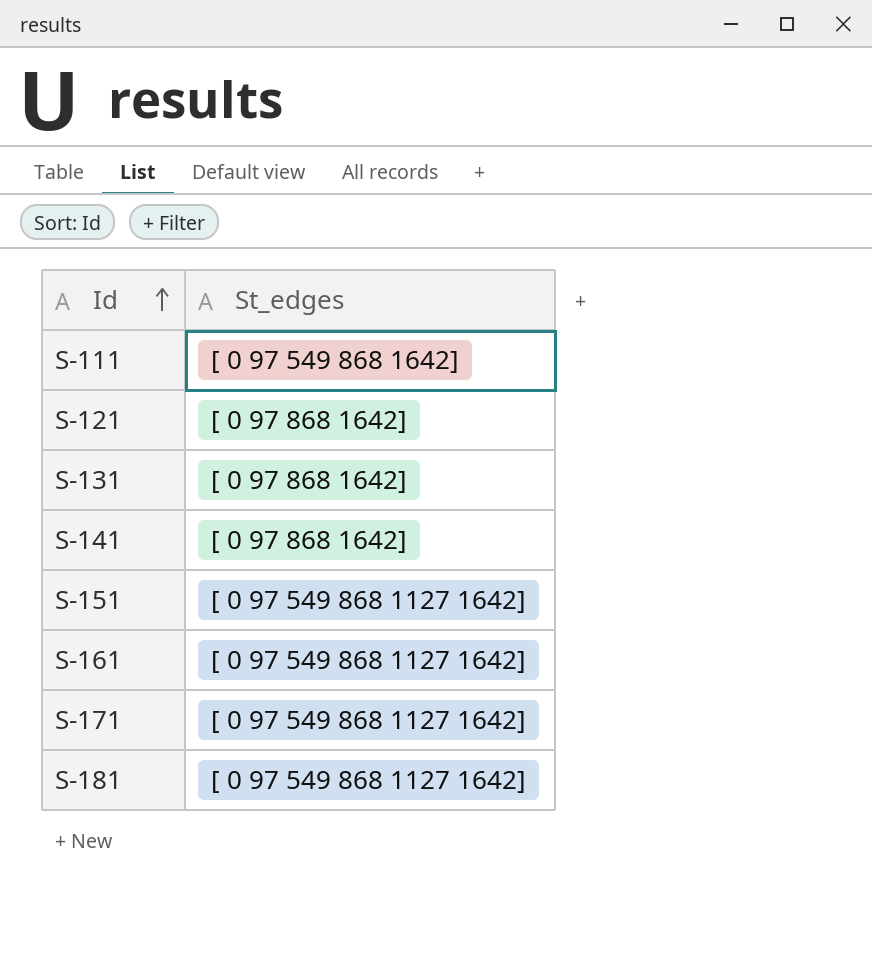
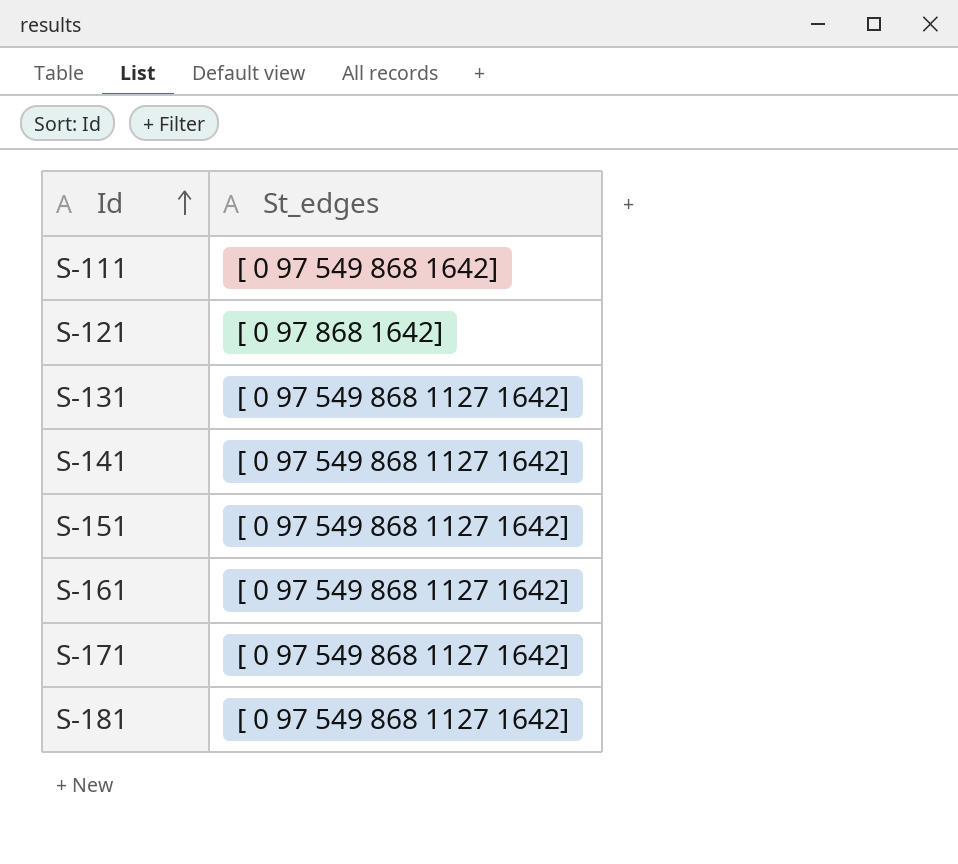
S-131 | St_edges: [ 0 97 868 1642] -> [ 0 97 549 868 1127 1642]
S-141 | St_edges: [ 0 97 868 1642] -> [ 0 97 549 868 1127 1642]

